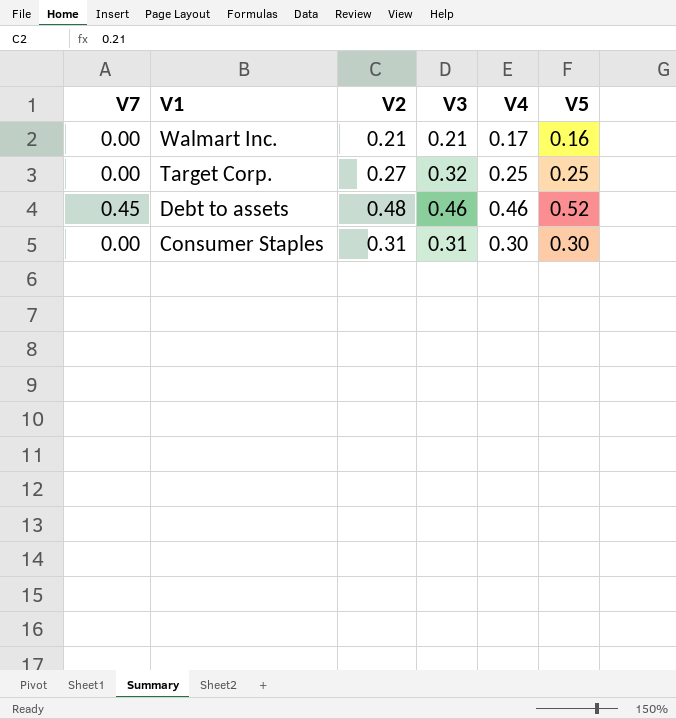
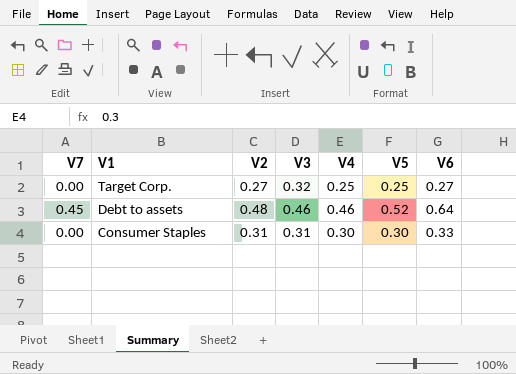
column V6 | position: none -> 7
row Walmart Inc.: 0.00 | 0.21 | 0.21 | 0.17 | 0.16 -> none

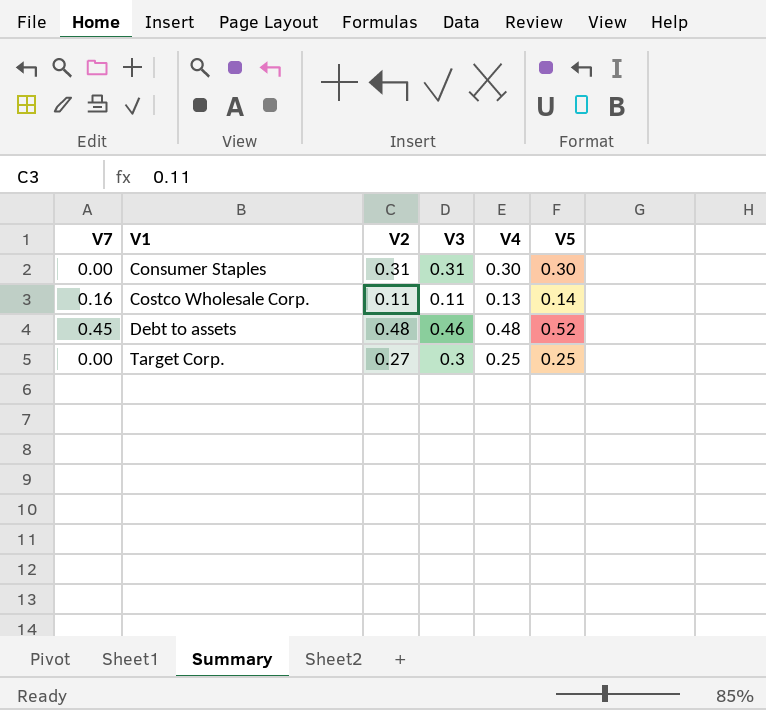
row order: V1 descending -> V1 ascending
column V6 | position: 7 -> none
row Costco Wholesale Corp.: none -> 0.16 | 0.11 | 0.11 | 0.13 | 0.14
Debt to assets | V4: 0.46 -> 0.48
Target Corp. | V3: 0.32 -> 0.3

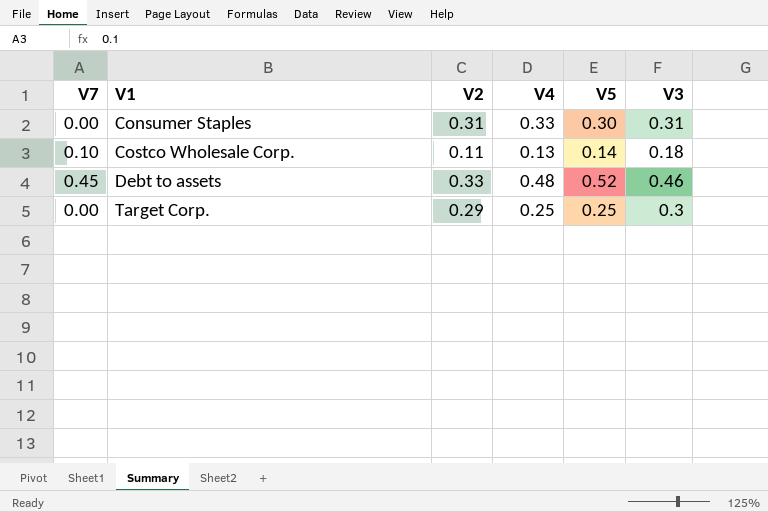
column V3 | position: 4 -> 6
Consumer Staples | V4: 0.30 -> 0.33
Costco Wholesale Corp. | V7: 0.16 -> 0.10
Costco Wholesale Corp. | V3: 0.11 -> 0.18
Debt to assets | V2: 0.48 -> 0.33
Target Corp. | V2: 0.27 -> 0.29

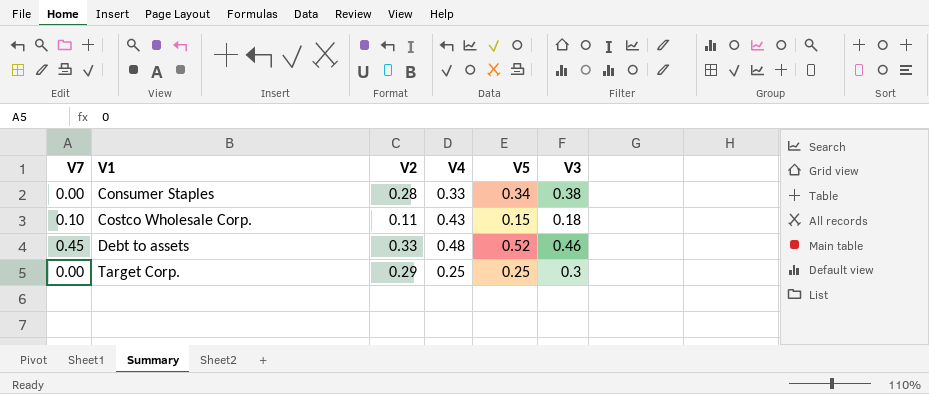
Consumer Staples | V2: 0.31 -> 0.28
Consumer Staples | V5: 0.30 -> 0.34
Consumer Staples | V3: 0.31 -> 0.38
Costco Wholesale Corp. | V4: 0.13 -> 0.43
Costco Wholesale Corp. | V5: 0.14 -> 0.15

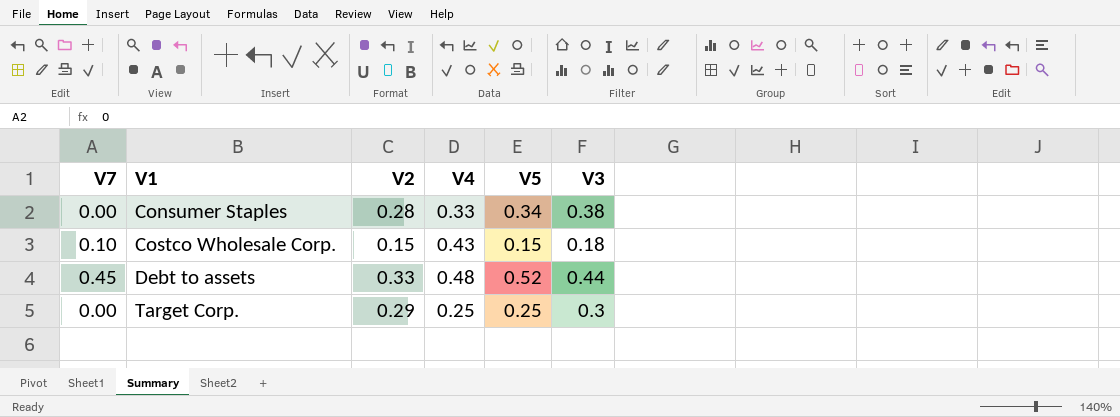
Costco Wholesale Corp. | V2: 0.11 -> 0.15
Debt to assets | V3: 0.46 -> 0.44

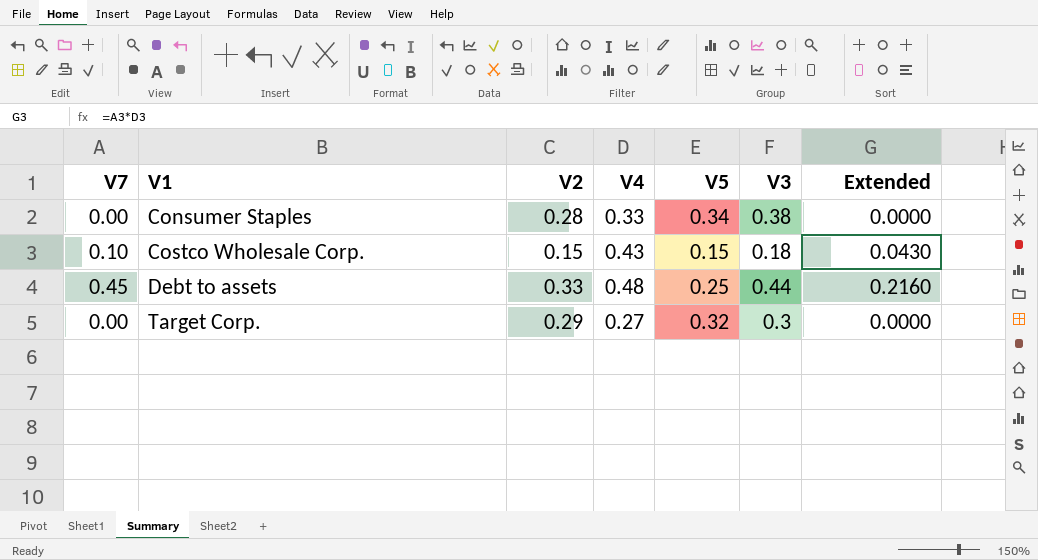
column Extended | formula: none -> [V7] * [V4]
Debt to assets | V5: 0.52 -> 0.25
Target Corp. | V4: 0.25 -> 0.27
Target Corp. | V5: 0.25 -> 0.32

